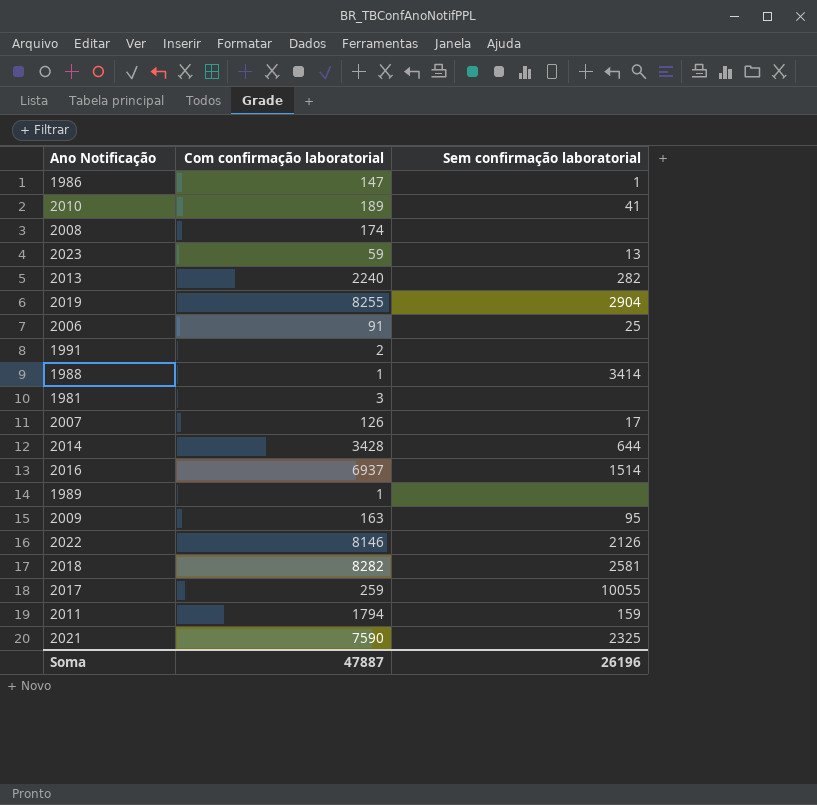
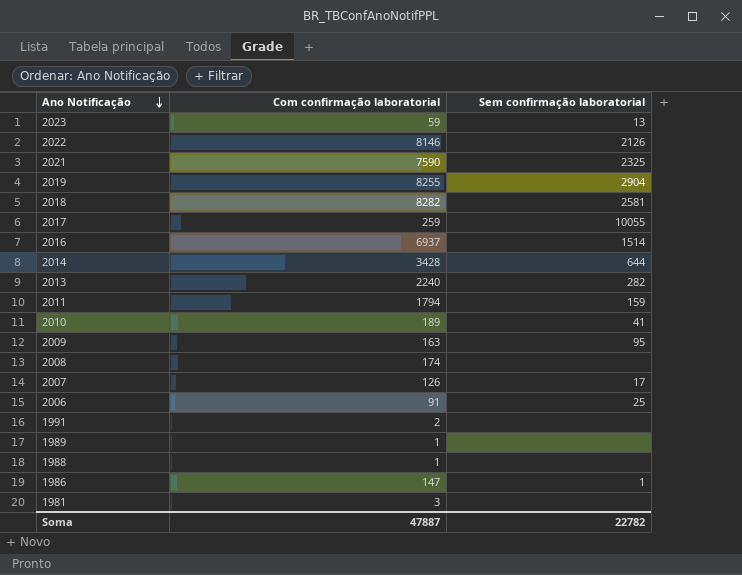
row order: none -> Ano Notificação descending
1988 | Sem confirmação laboratorial: 3414 -> none
Soma | Sem confirmação laboratorial: 26196 -> 22782

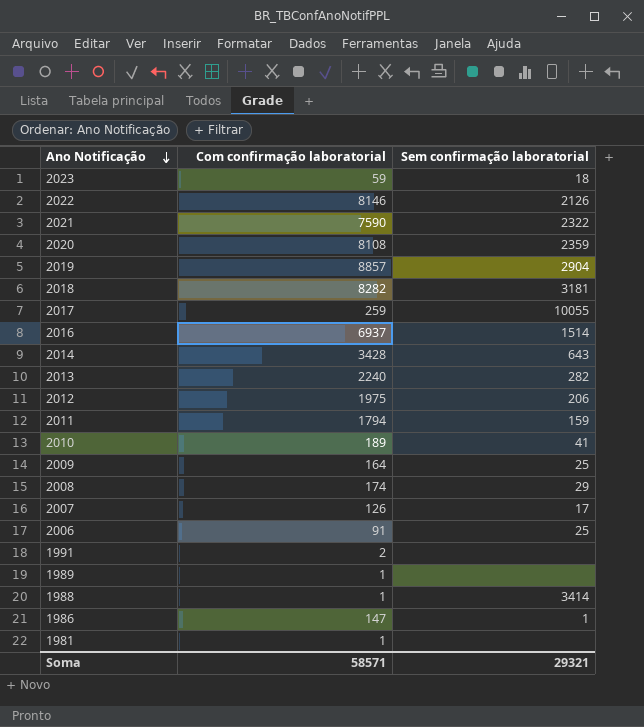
2023 | Sem confirmação laboratorial: 13 -> 18
2021 | Sem confirmação laboratorial: 2325 -> 2322
row 2020: none -> 8108 | 2359
2019 | Com confirmação laboratorial: 8255 -> 8857
2018 | Sem confirmação laboratorial: 2581 -> 3181
2014 | Sem confirmação laboratorial: 644 -> 643
row 2012: none -> 1975 | 206
2009 | Com confirmação laboratorial: 163 -> 164
2009 | Sem confirmação laboratorial: 95 -> 25
2008 | Sem confirmação laboratorial: none -> 29
1988 | Sem confirmação laboratorial: none -> 3414
1981 | Com confirmação laboratorial: 3 -> 1
Soma | Com confirmação laboratorial: 47887 -> 58571
Soma | Sem confirmação laboratorial: 22782 -> 29321

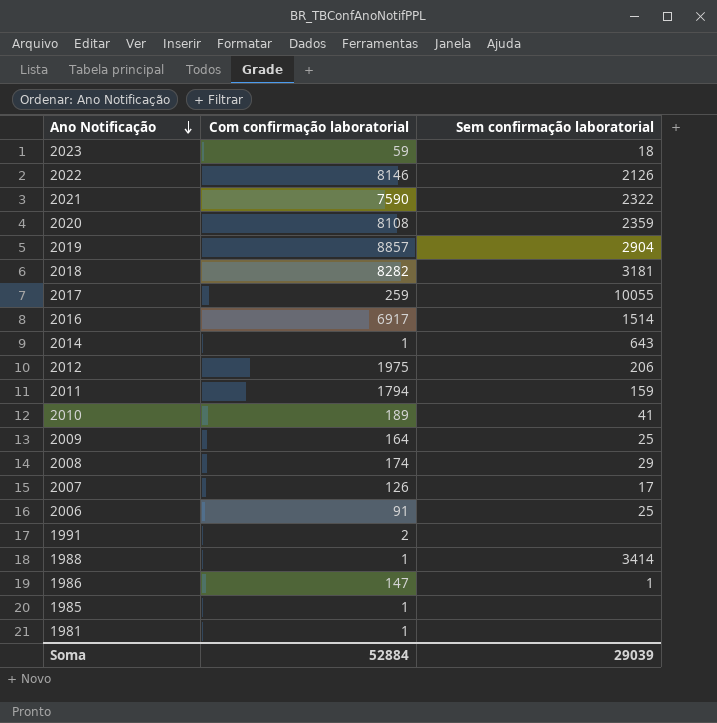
row 2013: 2240 | 282 -> none
row 1989: 1 | none -> none
2016 | Com confirmação laboratorial: 6937 -> 6917
2014 | Com confirmação laboratorial: 3428 -> 1
row 1985: none -> 1 | none
Soma | Com confirmação laboratorial: 58571 -> 52884
Soma | Sem confirmação laboratorial: 29321 -> 29039

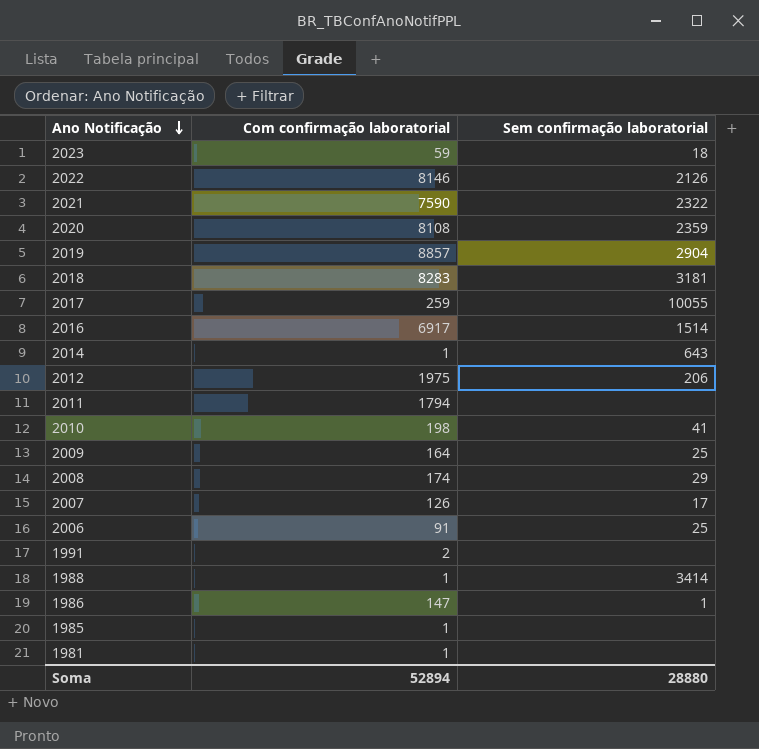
2018 | Com confirmação laboratorial: 8282 -> 8283
2011 | Sem confirmação laboratorial: 159 -> none
2010 | Com confirmação laboratorial: 189 -> 198
Soma | Com confirmação laboratorial: 52884 -> 52894
Soma | Sem confirmação laboratorial: 29039 -> 28880

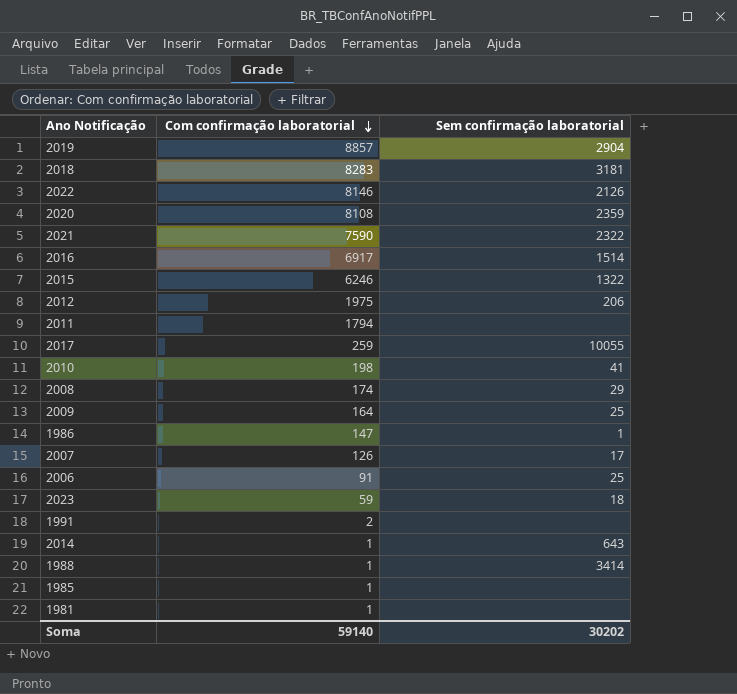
row order: Ano Notificação descending -> Com confirmação laboratorial descending
row 2015: none -> 6246 | 1322
Soma | Com confirmação laboratorial: 52894 -> 59140
Soma | Sem confirmação laboratorial: 28880 -> 30202

